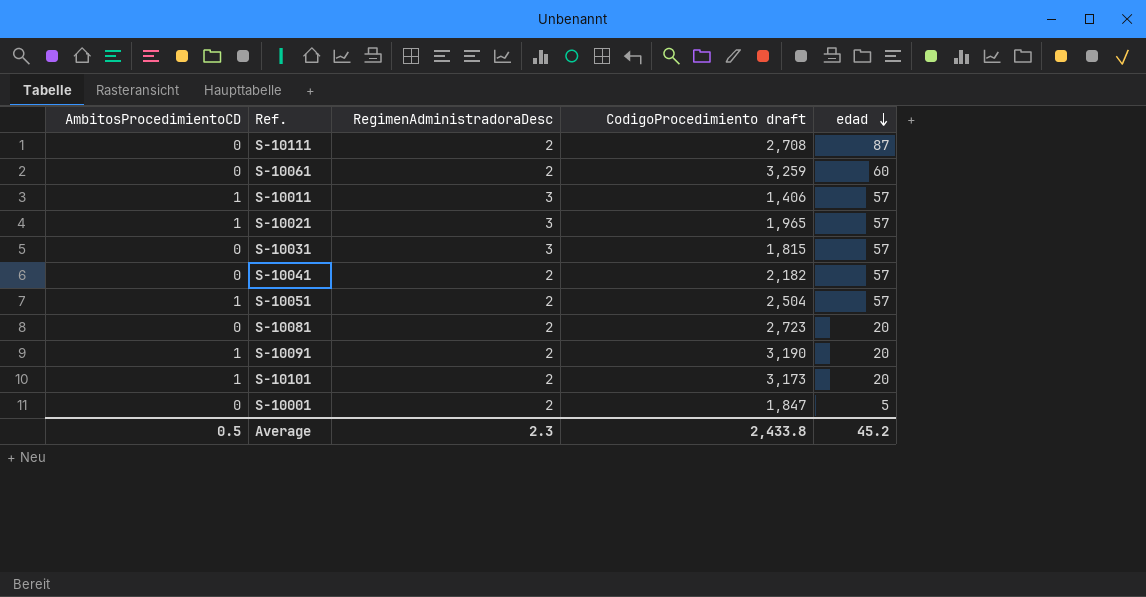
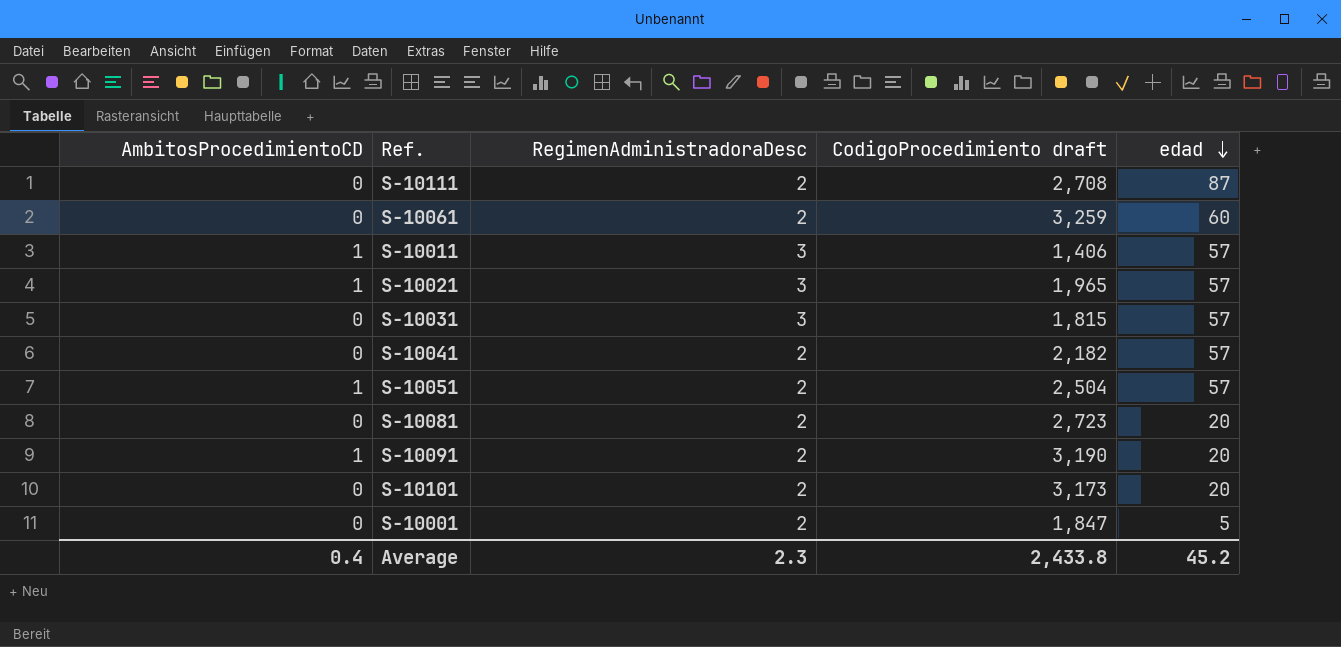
S-10101 | AmbitosProcedimientoCD: 1 -> 0
Average | AmbitosProcedimientoCD: 0.5 -> 0.4

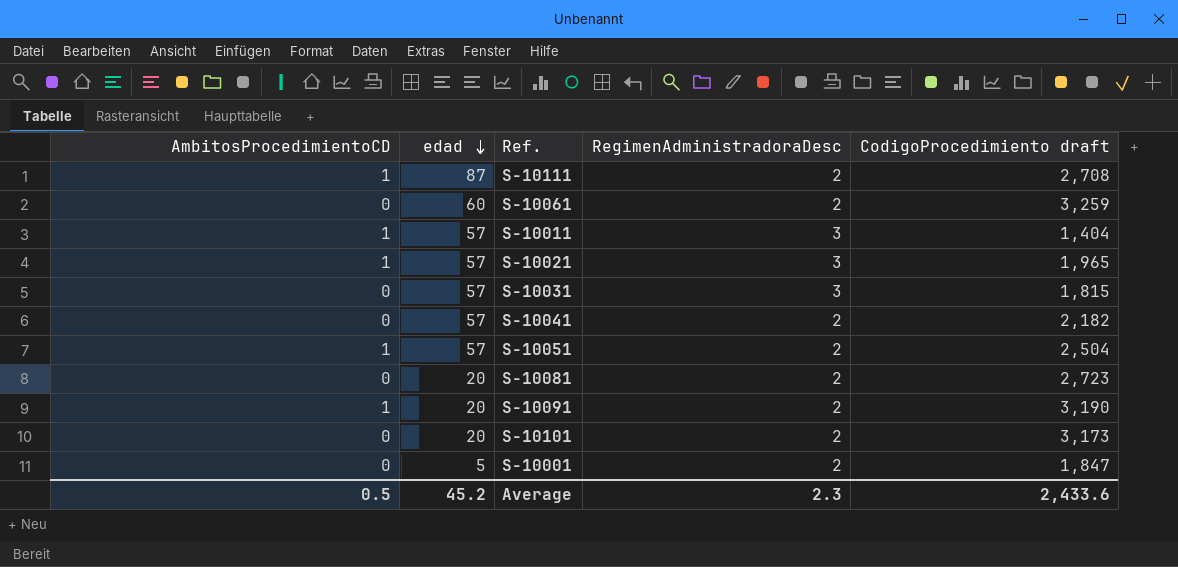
column edad | position: 5 -> 2
S-10111 | AmbitosProcedimientoCD: 0 -> 1
S-10011 | CodigoProcedimiento draft: 1,406 -> 1,404
Average | AmbitosProcedimientoCD: 0.4 -> 0.5
Average | CodigoProcedimiento draft: 2,433.8 -> 2,433.6

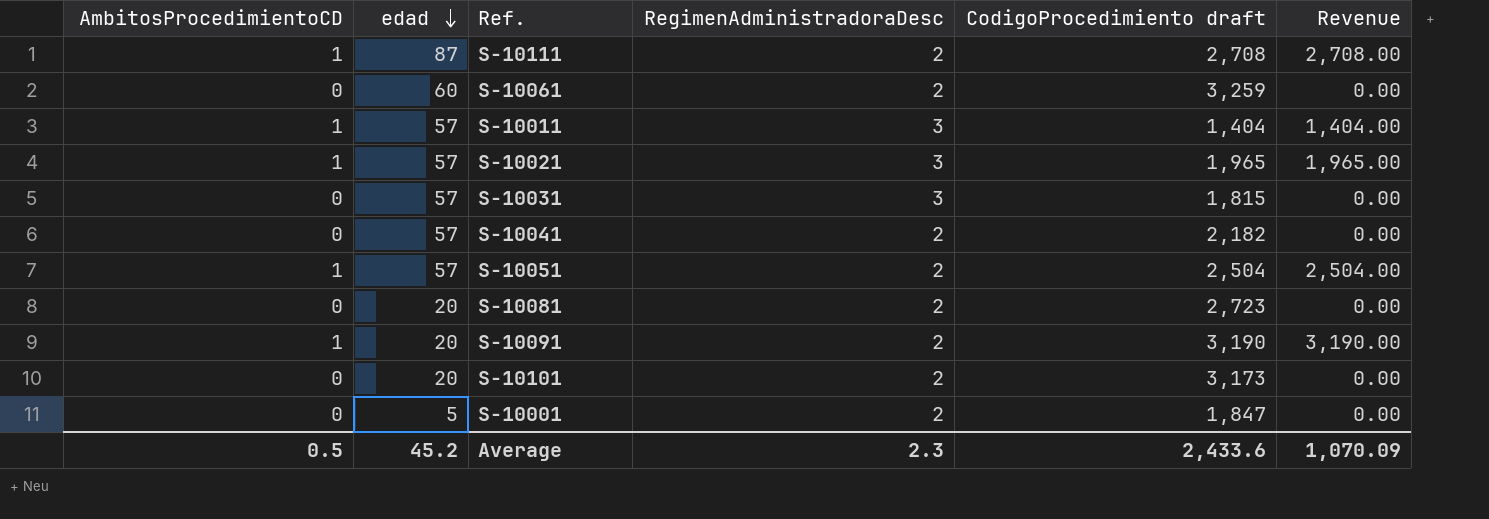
column Revenue | formula: none -> [AmbitosProcedimientoCD] * [CodigoProcedimiento draft]

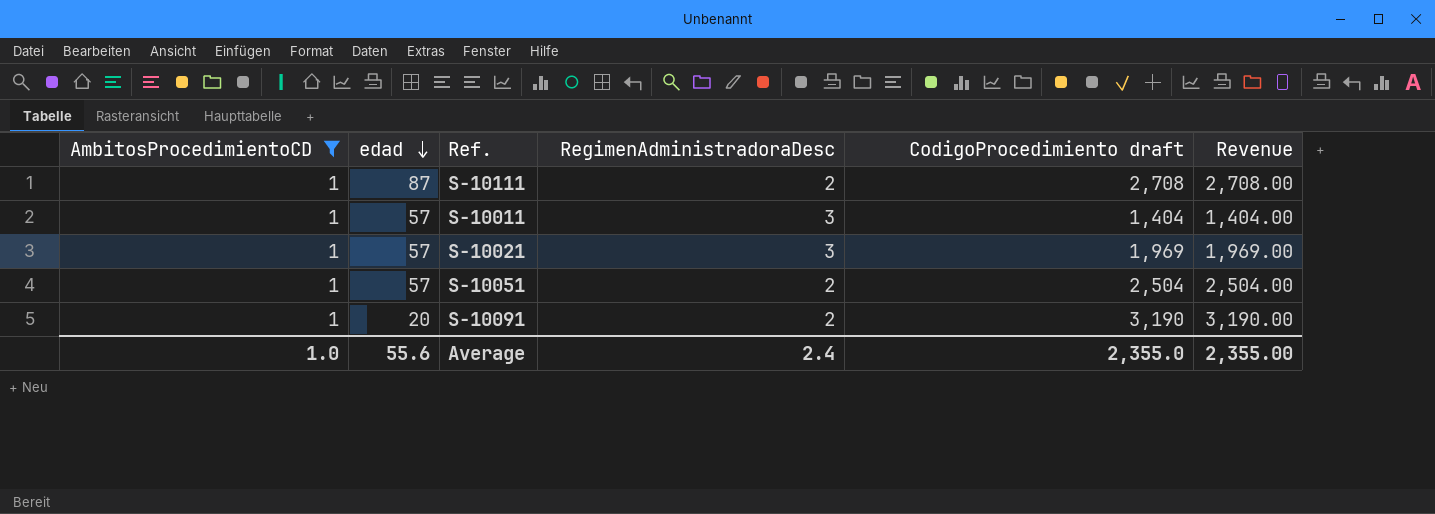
filter: none -> AmbitosProcedimientoCD = 1
S-10021 | CodigoProcedimiento draft: 1,965 -> 1,969
S-10021 | Revenue: 1,965.00 -> 1,969.00
Average | AmbitosProcedimientoCD: 0.5 -> 1.0
Average | edad: 45.2 -> 55.6
Average | RegimenAdministradoraDesc: 2.3 -> 2.4
Average | CodigoProcedimiento draft: 2,433.6 -> 2,355.0
Average | Revenue: 1,070.09 -> 2,355.00

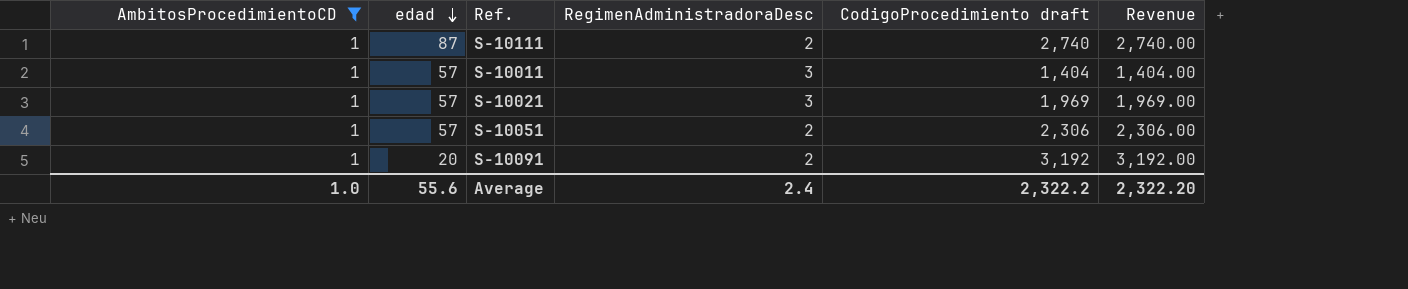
S-10111 | CodigoProcedimiento draft: 2,708 -> 2,740
S-10111 | Revenue: 2,708.00 -> 2,740.00
S-10051 | CodigoProcedimiento draft: 2,504 -> 2,306
S-10051 | Revenue: 2,504.00 -> 2,306.00
S-10091 | CodigoProcedimiento draft: 3,190 -> 3,192
S-10091 | Revenue: 3,190.00 -> 3,192.00
Average | CodigoProcedimiento draft: 2,355.0 -> 2,322.2
Average | Revenue: 2,355.00 -> 2,322.20

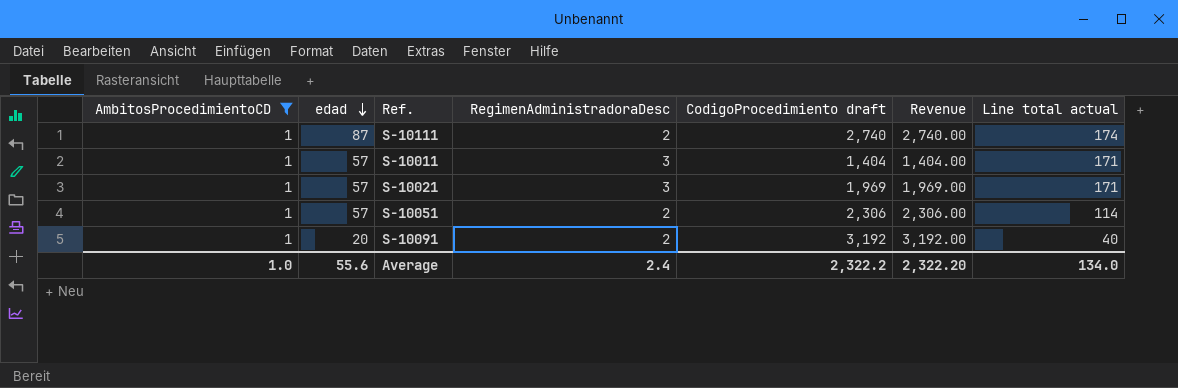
column Line total actual | formula: none -> [edad] * [RegimenAdministradoraDesc]

